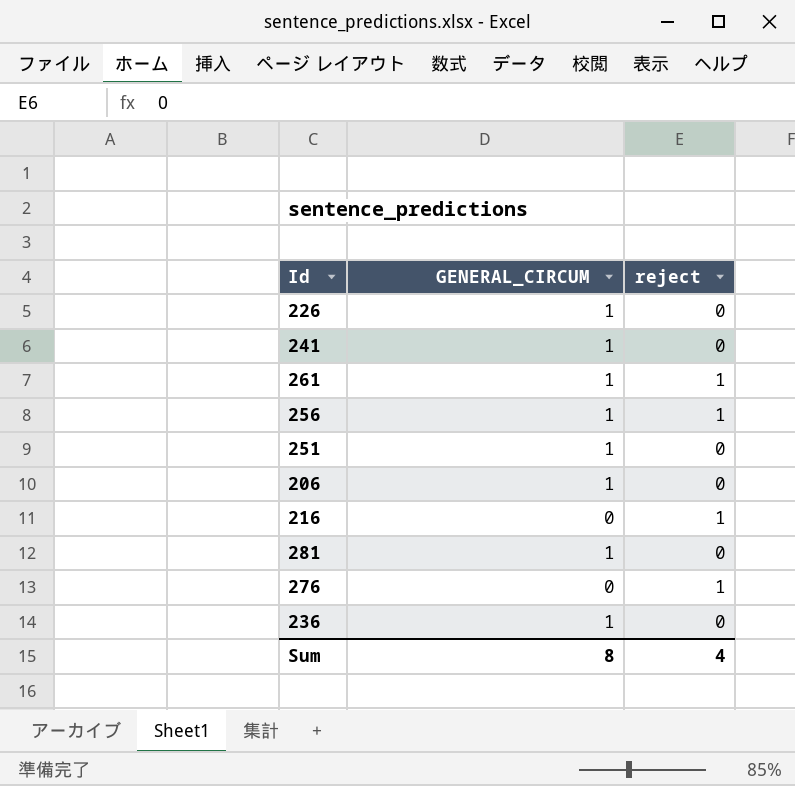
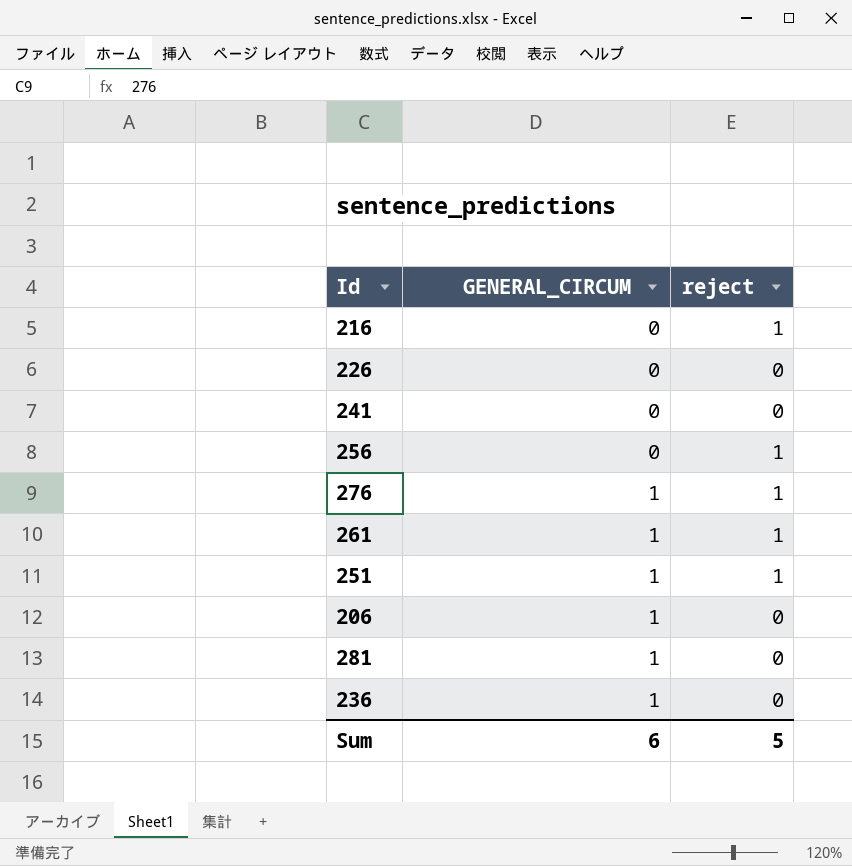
row order: none -> GENERAL_CIRCUM ascending
226 | GENERAL_CIRCUM: 1 -> 0
241 | GENERAL_CIRCUM: 1 -> 0
256 | GENERAL_CIRCUM: 1 -> 0
276 | GENERAL_CIRCUM: 0 -> 1
251 | reject: 0 -> 1
Sum | GENERAL_CIRCUM: 8 -> 6
Sum | reject: 4 -> 5

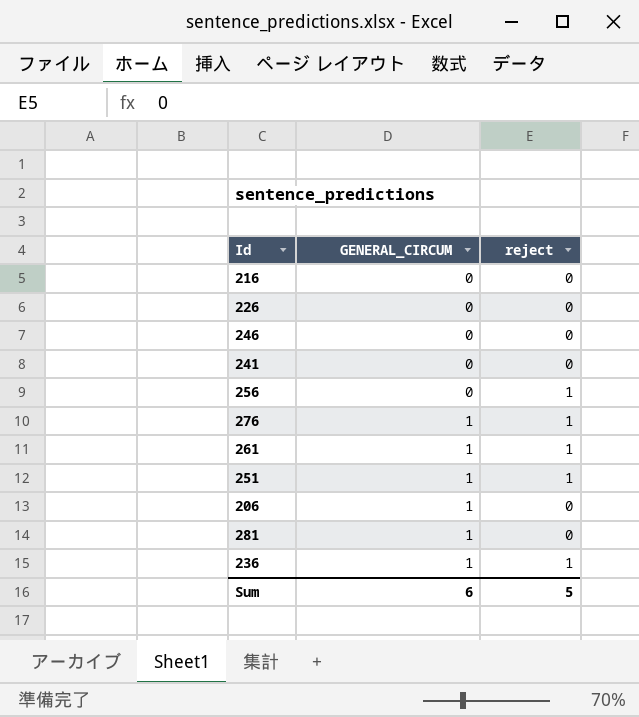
216 | reject: 1 -> 0
row 246: none -> 0 | 0
236 | reject: 0 -> 1

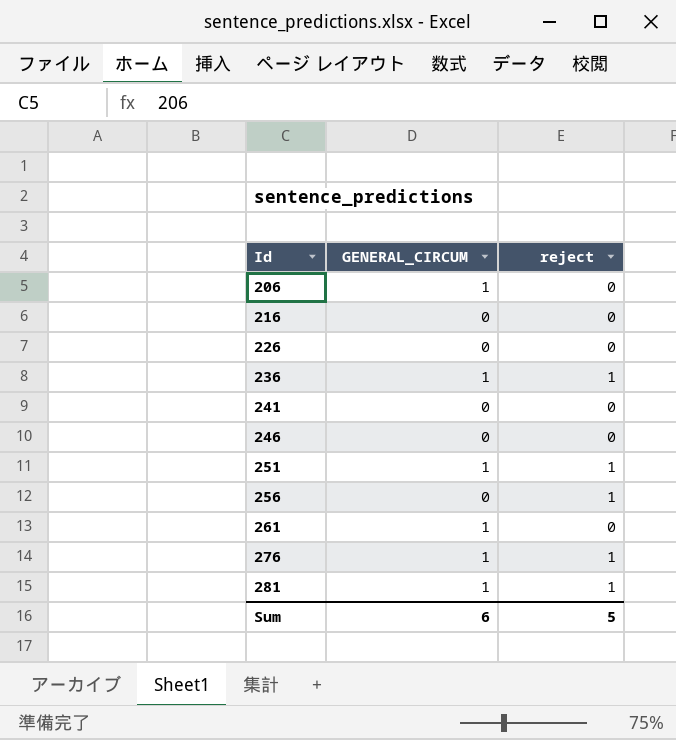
row order: GENERAL_CIRCUM ascending -> Id ascending
261 | reject: 1 -> 0
281 | reject: 0 -> 1

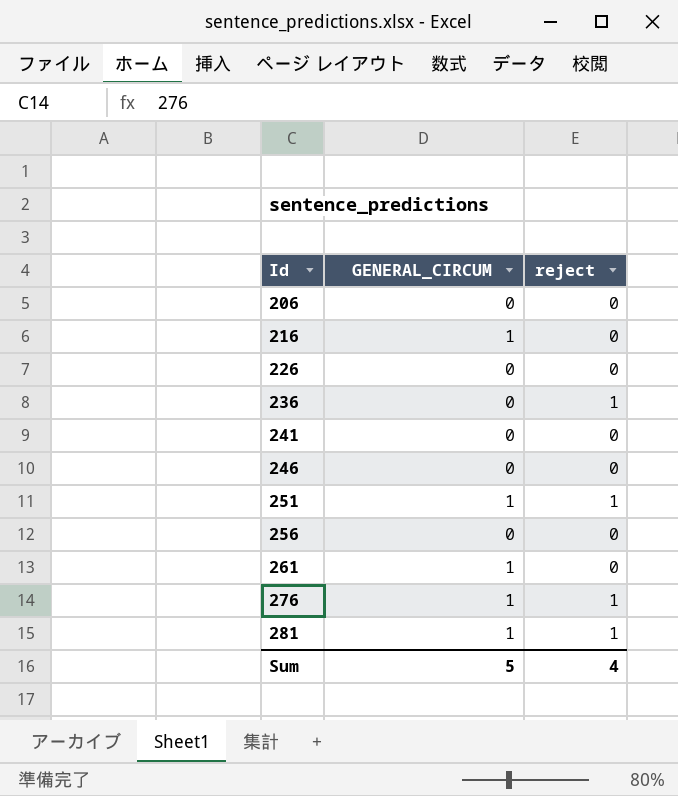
206 | GENERAL_CIRCUM: 1 -> 0
216 | GENERAL_CIRCUM: 0 -> 1
236 | GENERAL_CIRCUM: 1 -> 0
256 | reject: 1 -> 0
Sum | GENERAL_CIRCUM: 6 -> 5
Sum | reject: 5 -> 4

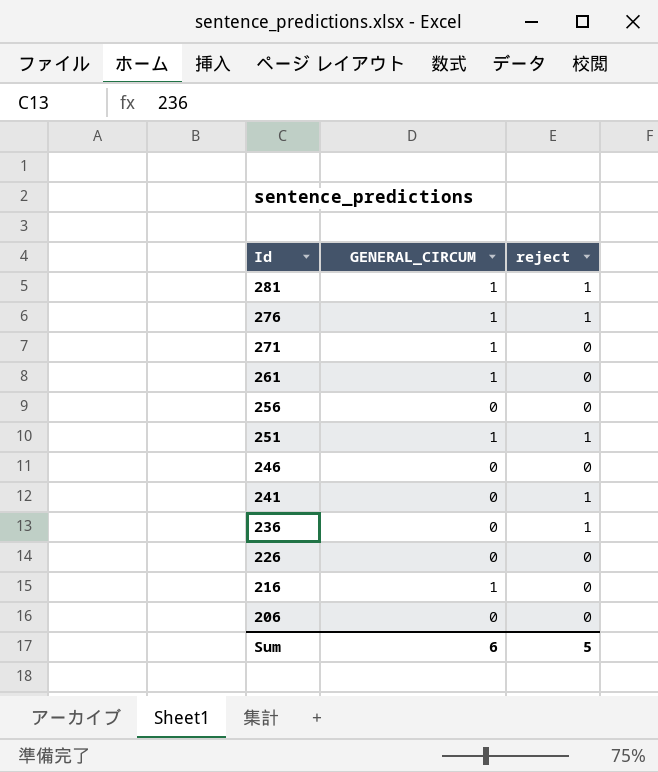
row order: Id ascending -> Id descending
row 271: none -> 1 | 0
241 | reject: 0 -> 1
Sum | GENERAL_CIRCUM: 5 -> 6
Sum | reject: 4 -> 5

